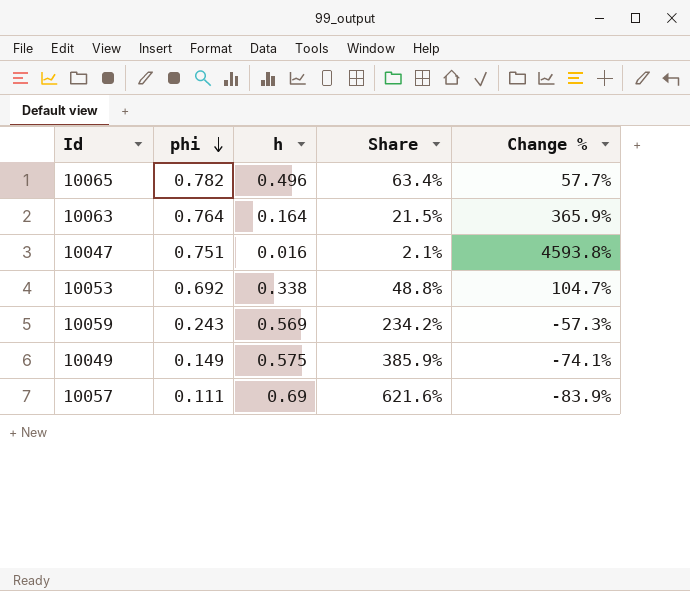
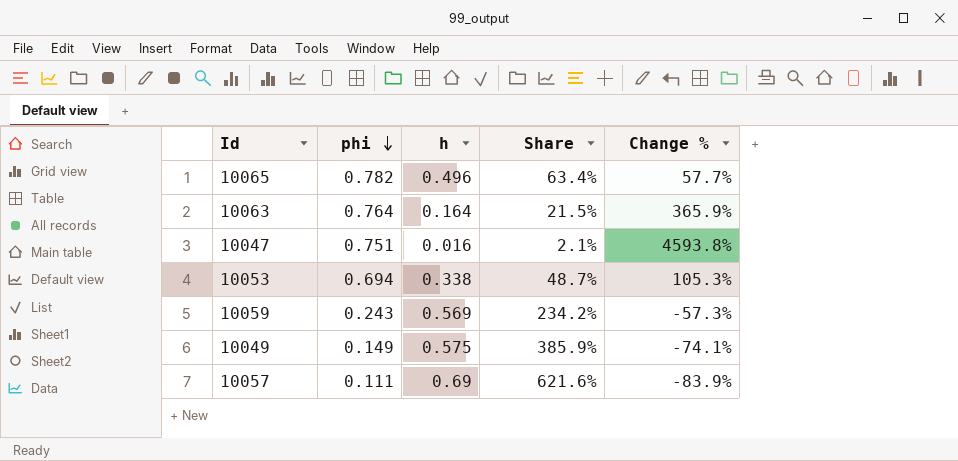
10053 | phi: 0.692 -> 0.694
10053 | Share: 48.8% -> 48.7%
10053 | Change %: 104.7% -> 105.3%

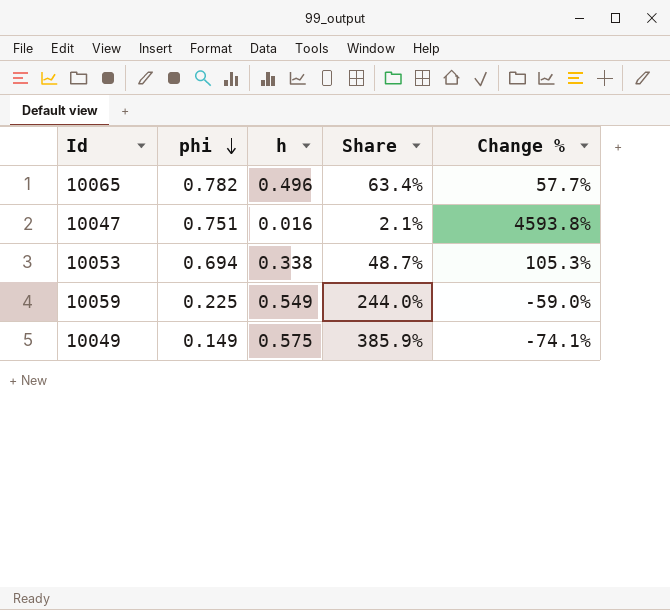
row 10063: 0.764 | 0.164 | 21.5% | 365.9% -> none
row 10057: 0.111 | 0.69 | 621.6% | -83.9% -> none
10059 | phi: 0.243 -> 0.225
10059 | h: 0.569 -> 0.549
10059 | Share: 234.2% -> 244.0%
10059 | Change %: -57.3% -> -59.0%

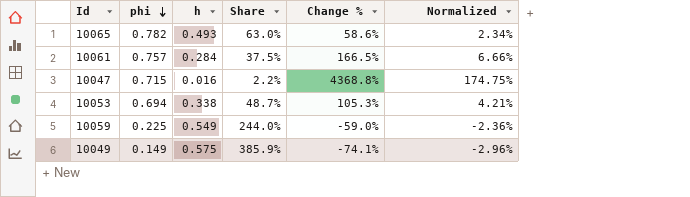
column Normalized | formula: none -> [Change %] * 0.04
10065 | h: 0.496 -> 0.493
10065 | Share: 63.4% -> 63.0%
10065 | Change %: 57.7% -> 58.6%
row 10061: none -> 0.757 | 0.284 | 37.5% | 166.5% | 6.66%
10047 | phi: 0.751 -> 0.715
10047 | Share: 2.1% -> 2.2%
10047 | Change %: 4593.8% -> 4368.8%

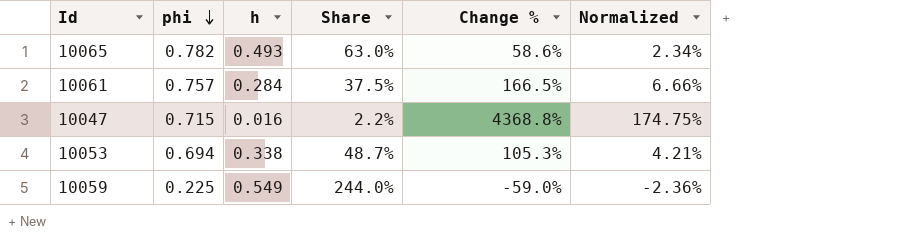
row 10049: 0.149 | 0.575 | 385.9% | -74.1% | -2.96% -> none

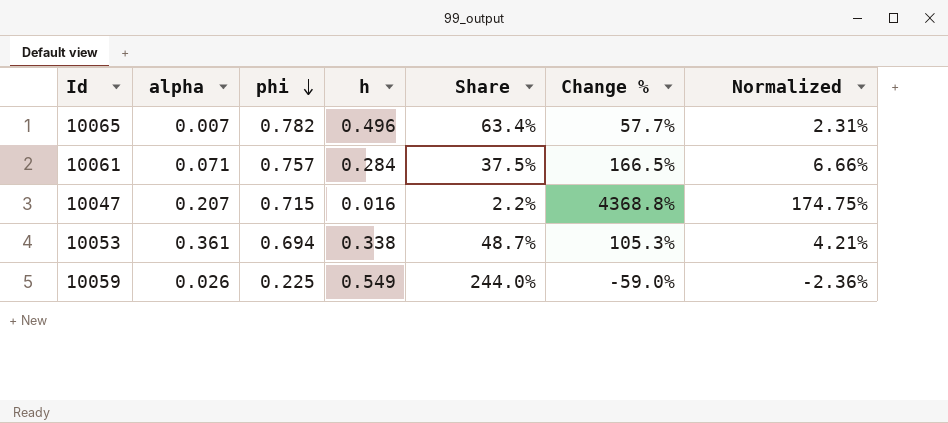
column alpha | position: none -> 2
10065 | h: 0.493 -> 0.496
10065 | Share: 63.0% -> 63.4%
10065 | Change %: 58.6% -> 57.7%
10065 | Normalized: 2.34% -> 2.31%

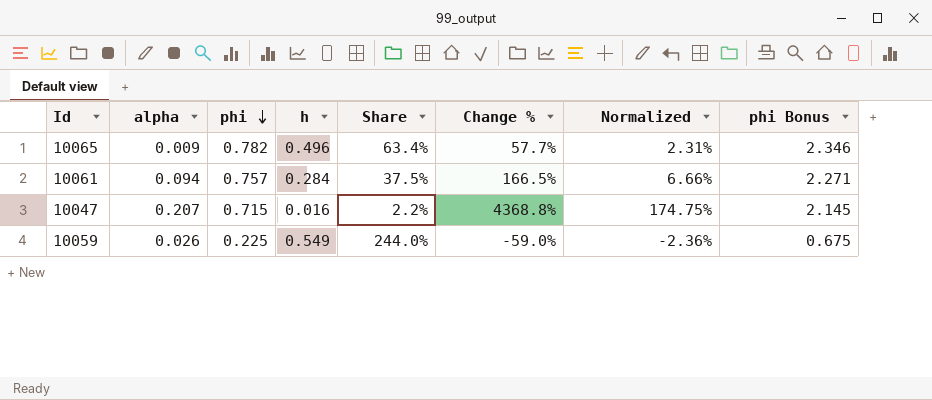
column phi Bonus | formula: none -> [phi] * 3
row 10053: 0.361 | 0.694 | 0.338 | 48.7% | 105.3% | 4.21% -> none
10065 | alpha: 0.007 -> 0.009
10061 | alpha: 0.071 -> 0.094

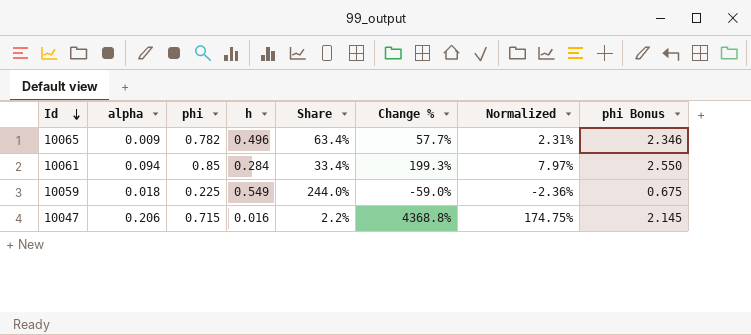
row order: phi descending -> Id descending
10061 | phi: 0.757 -> 0.85
10061 | Share: 37.5% -> 33.4%
10061 | Change %: 166.5% -> 199.3%
10061 | Normalized: 6.66% -> 7.97%
10061 | phi Bonus: 2.271 -> 2.550
10059 | alpha: 0.026 -> 0.018
10047 | alpha: 0.207 -> 0.206

